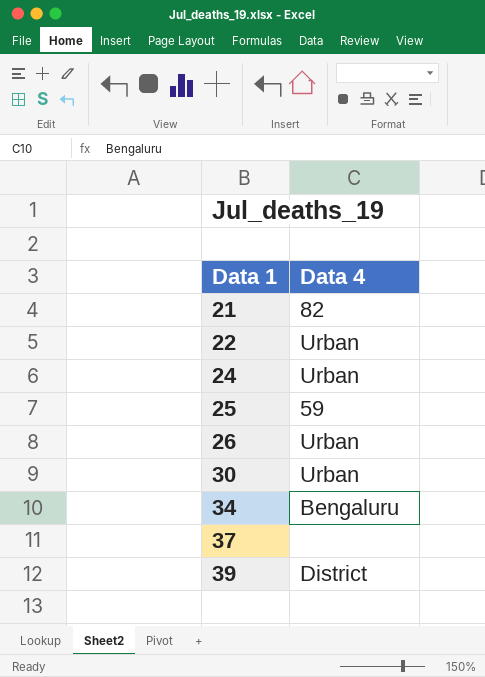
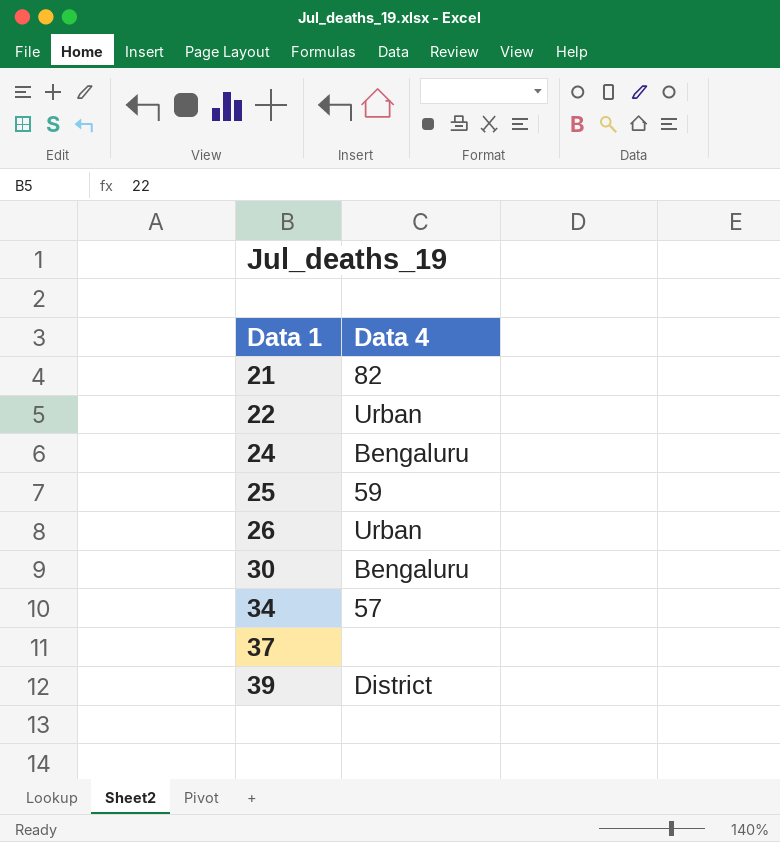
24 | Data 4: Urban -> Bengaluru
30 | Data 4: Urban -> Bengaluru
34 | Data 4: Bengaluru -> 57

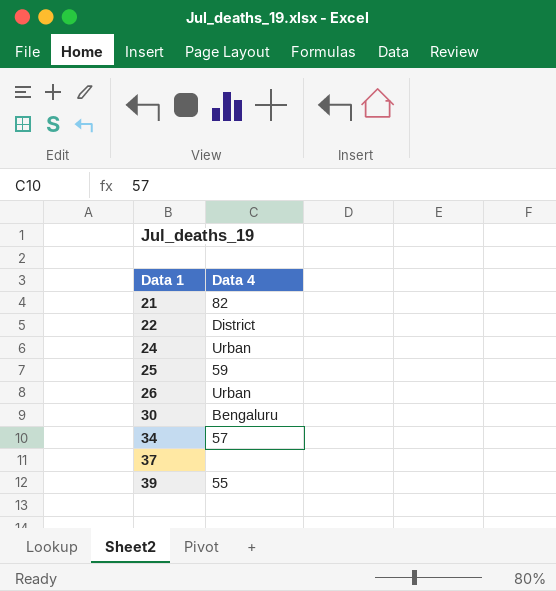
22 | Data 4: Urban -> District
24 | Data 4: Bengaluru -> Urban
39 | Data 4: District -> 55

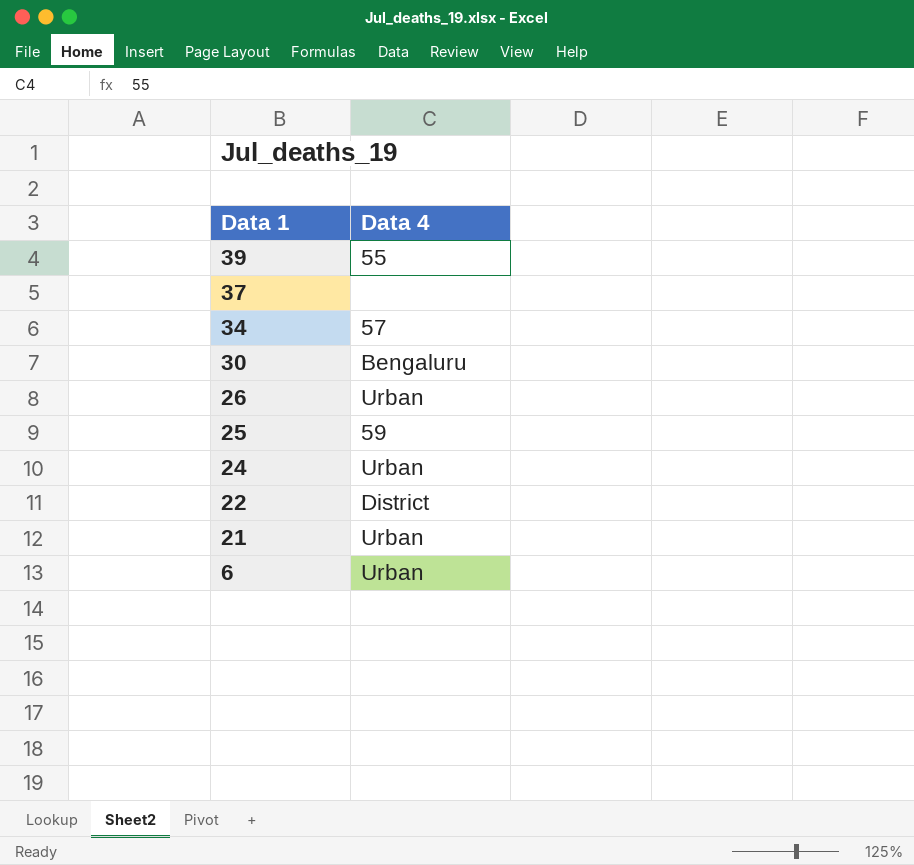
row order: Data 1 ascending -> Data 1 descending
21 | Data 4: 82 -> Urban
row 6: none -> Urban

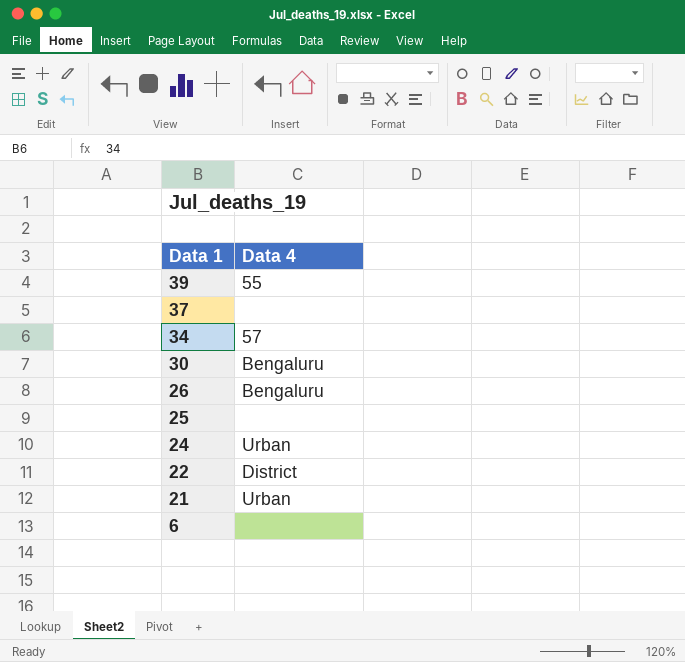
26 | Data 4: Urban -> Bengaluru
25 | Data 4: 59 -> none
6 | Data 4: Urban -> none

